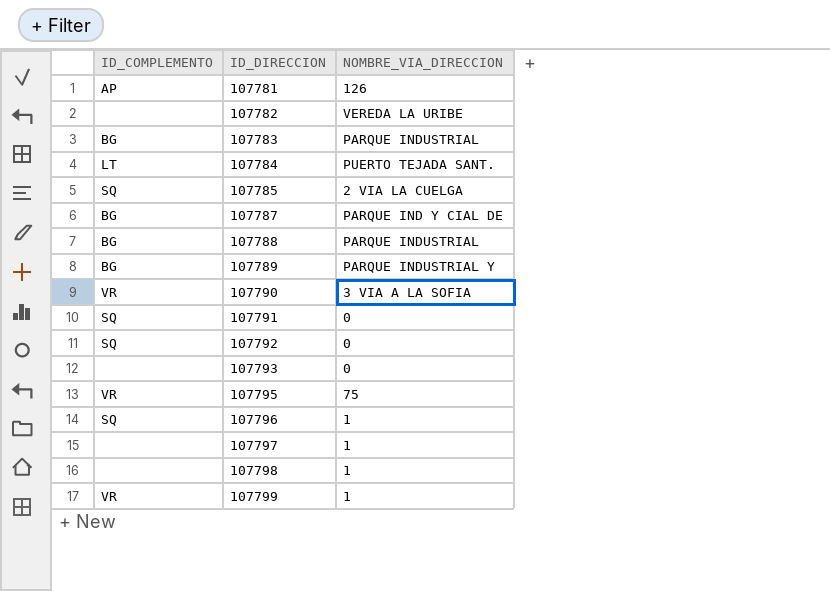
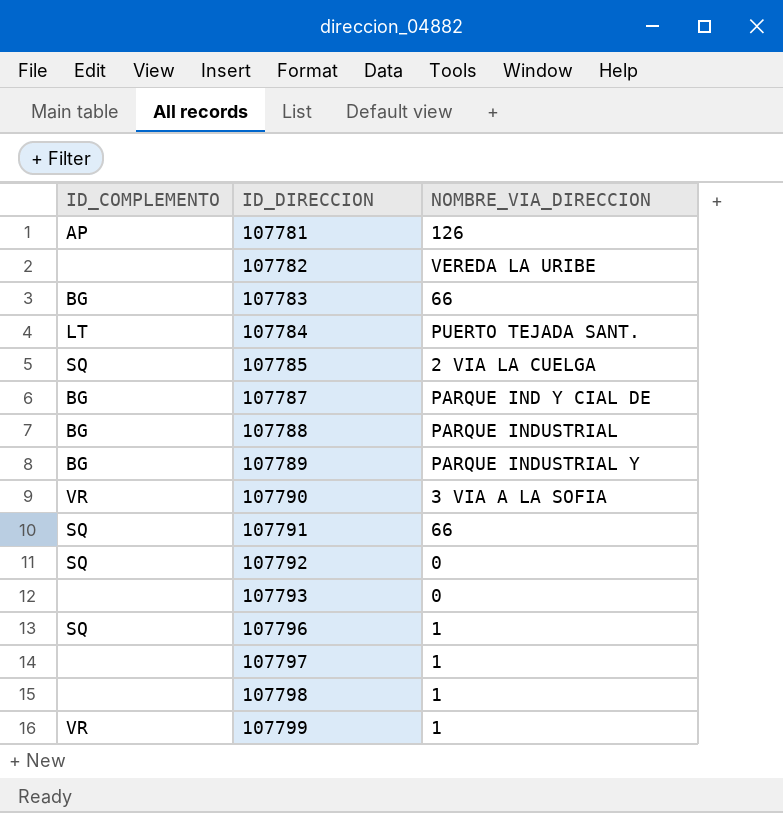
row 107795: VR | 75 -> none
107783 | NOMBRE_VIA_DIRECCION: PARQUE INDUSTRIAL -> 66
107791 | NOMBRE_VIA_DIRECCION: 0 -> 66

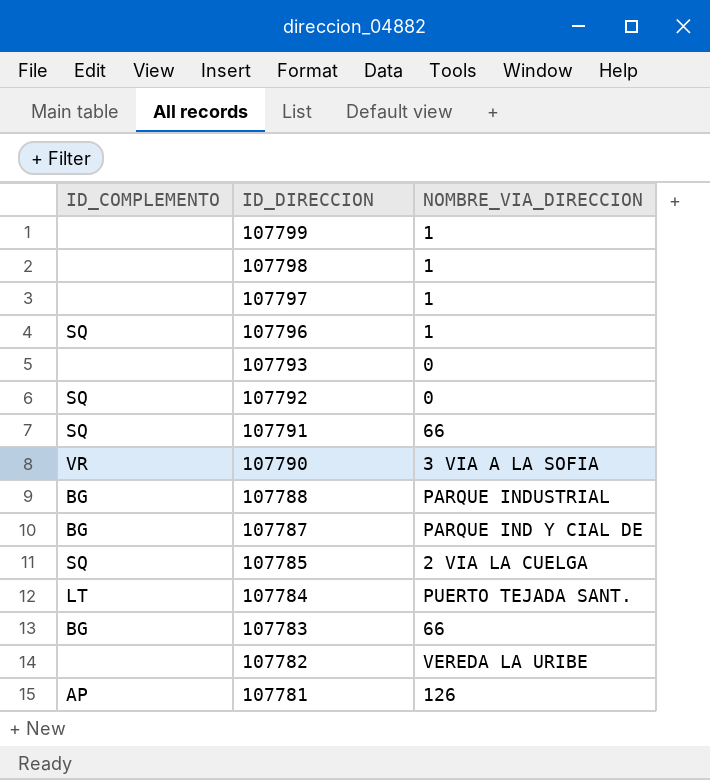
row order: ID_DIRECCION ascending -> ID_DIRECCION descending
row 107789: BG | PARQUE INDUSTRIAL Y -> none
107799 | ID_COMPLEMENTO: VR -> none

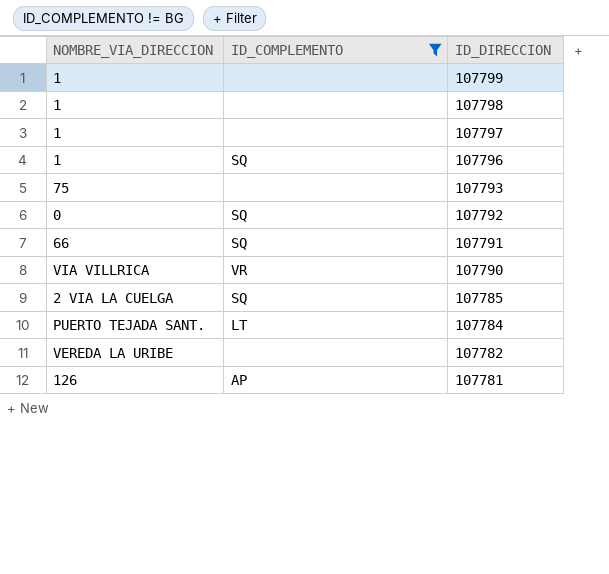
filter: none -> ID_COMPLEMENTO != BG
column NOMBRE_VIA_DIRECCION | position: 3 -> 1
107793 | NOMBRE_VIA_DIRECCION: 0 -> 75
107790 | NOMBRE_VIA_DIRECCION: 3 VIA A LA SOFIA -> VIA VILLRICA

